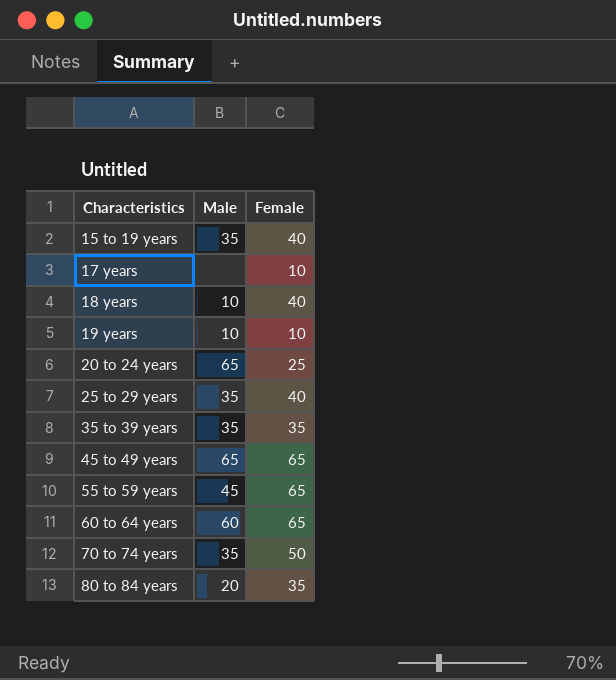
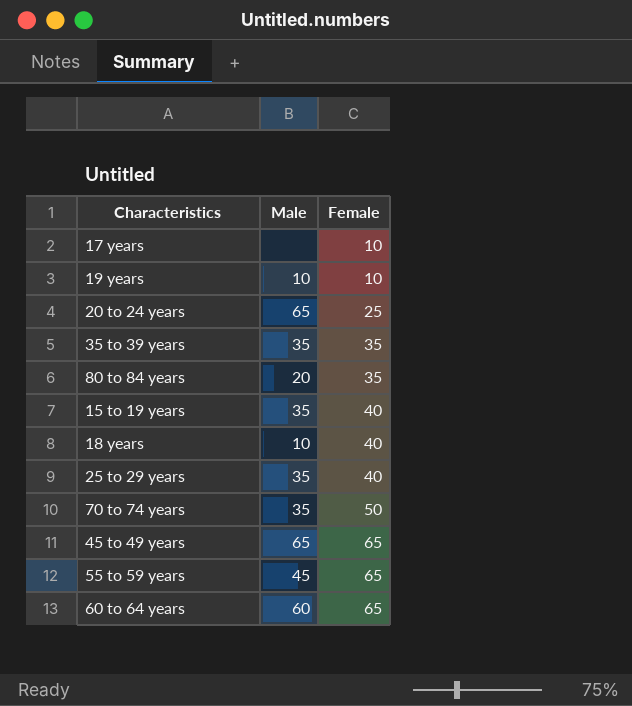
row order: Characteristics ascending -> Female ascending

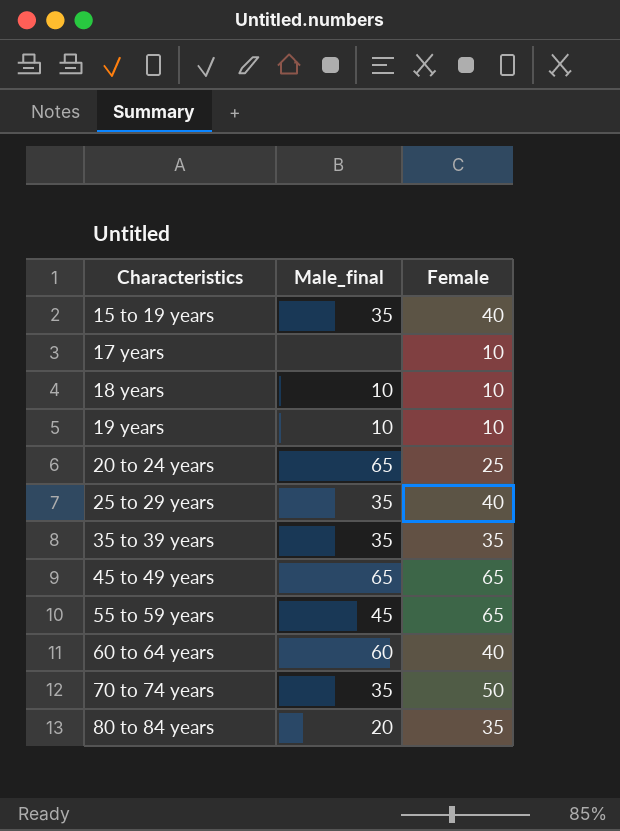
row order: Female ascending -> Characteristics ascending
column name: Male -> Male_final
18 years | Female: 40 -> 10
60 to 64 years | Female: 65 -> 40

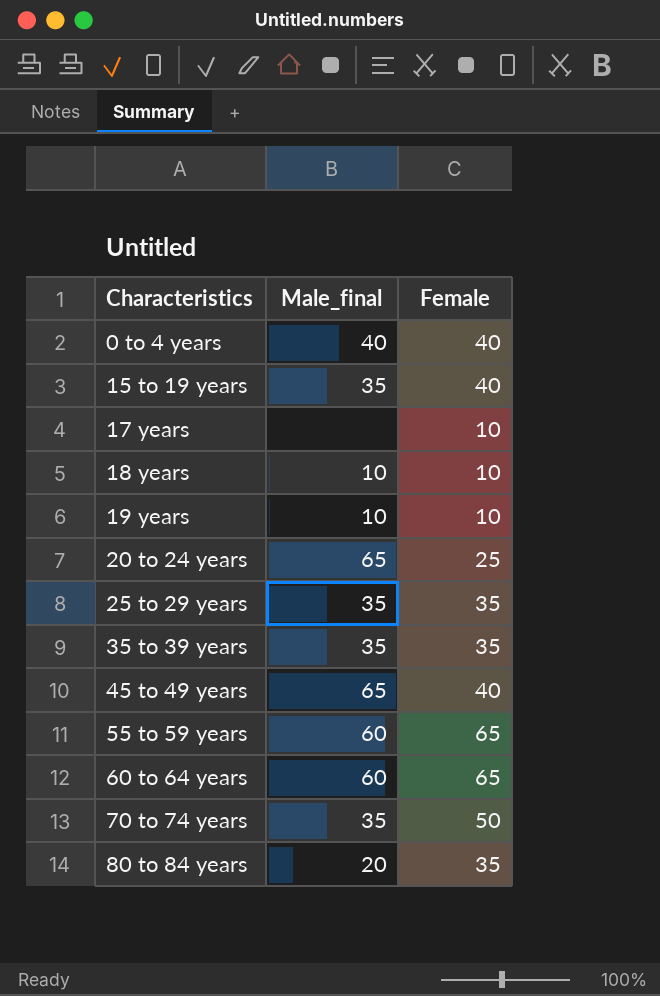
row 0 to 4 years: none -> 40 | 40
25 to 29 years | Female: 40 -> 35
45 to 49 years | Female: 65 -> 40
55 to 59 years | Male_final: 45 -> 60
60 to 64 years | Female: 40 -> 65

